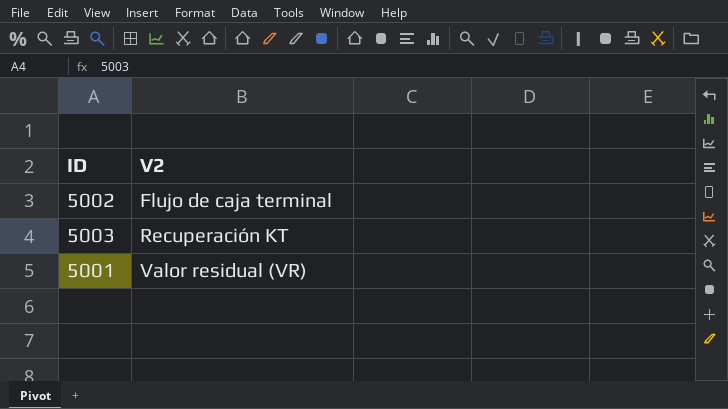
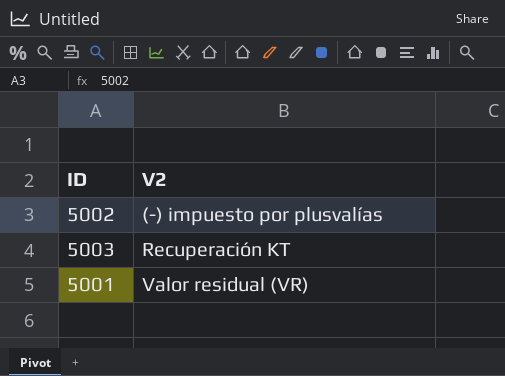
5002 | V2: Flujo de caja terminal -> (-) impuesto por plusvalías

